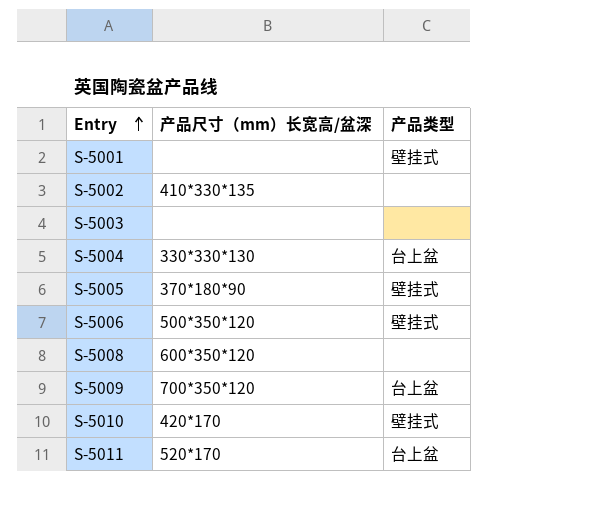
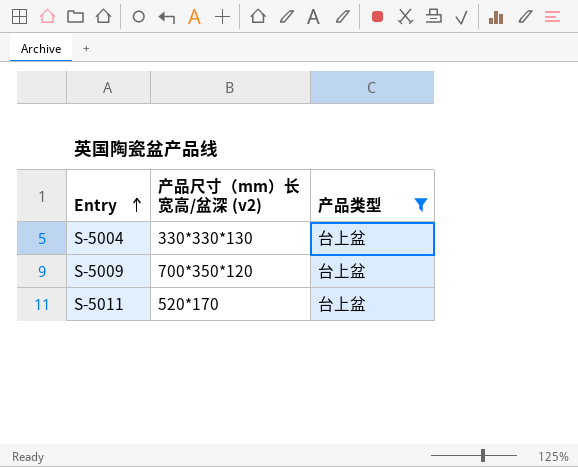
filter: none -> 产品类型 = 台上盆
column name: 产品尺寸（mm）长宽高/盆深 -> 产品尺寸（mm）长宽高/盆深 (v2)

